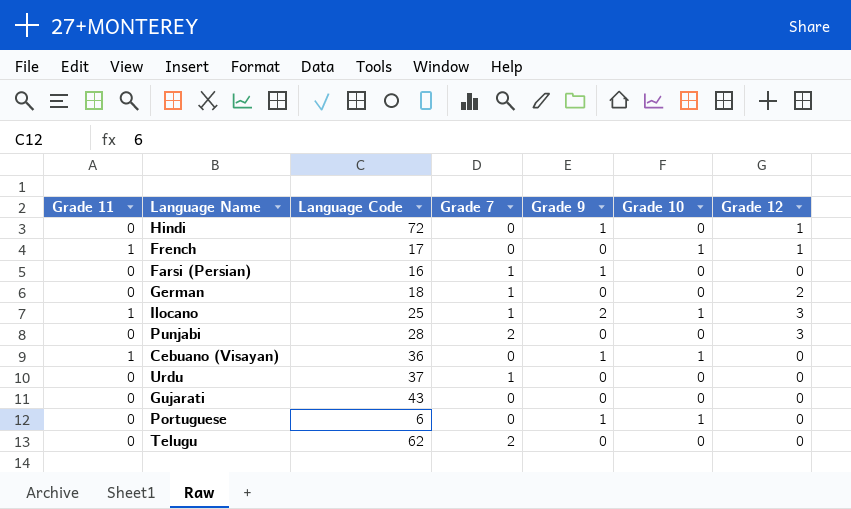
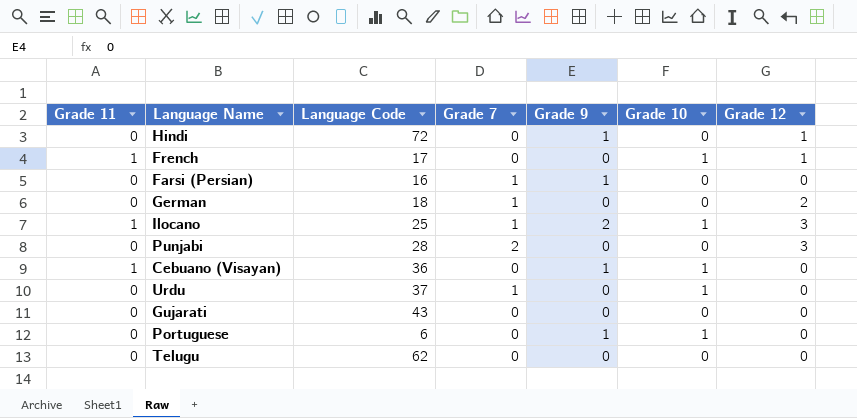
Urdu | Grade 10: 0 -> 1
Telugu | Grade 7: 2 -> 0

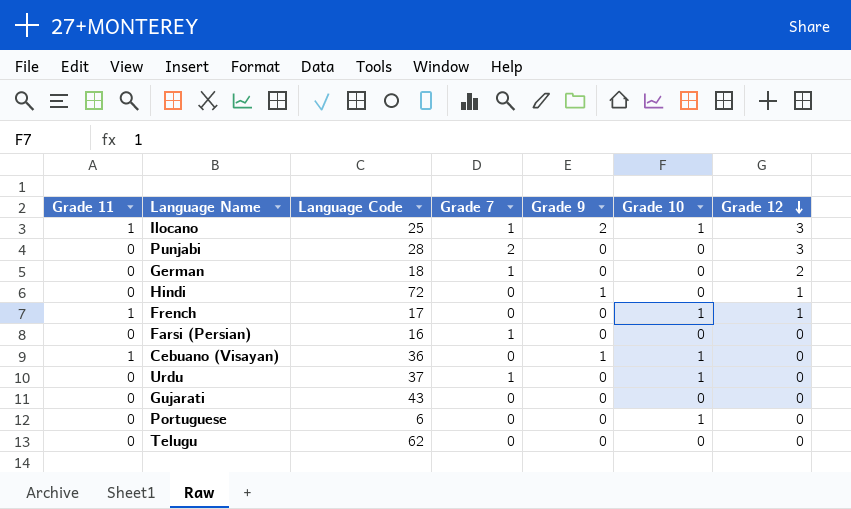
row order: none -> Grade 12 descending
Farsi (Persian) | Grade 9: 1 -> 0
Portuguese | Grade 9: 1 -> 0

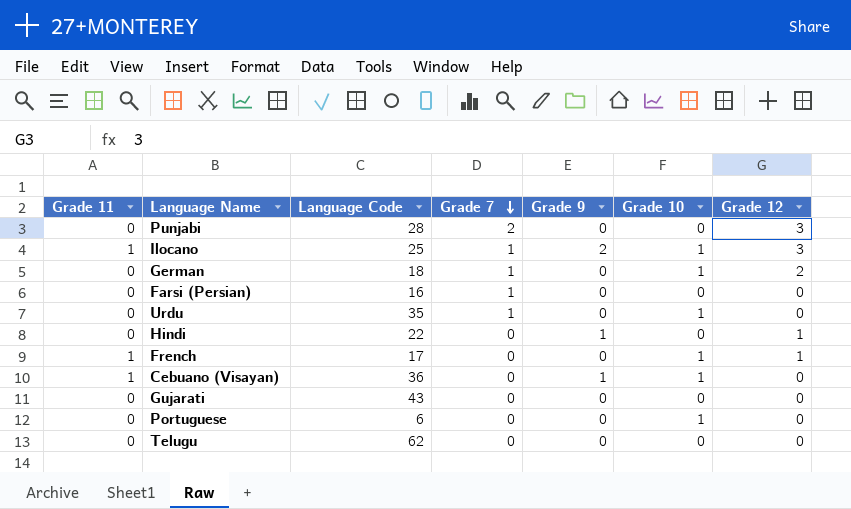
row order: Grade 12 descending -> Grade 7 descending
German | Grade 10: 0 -> 1
Urdu | Language Code: 37 -> 35
Hindi | Language Code: 72 -> 22

